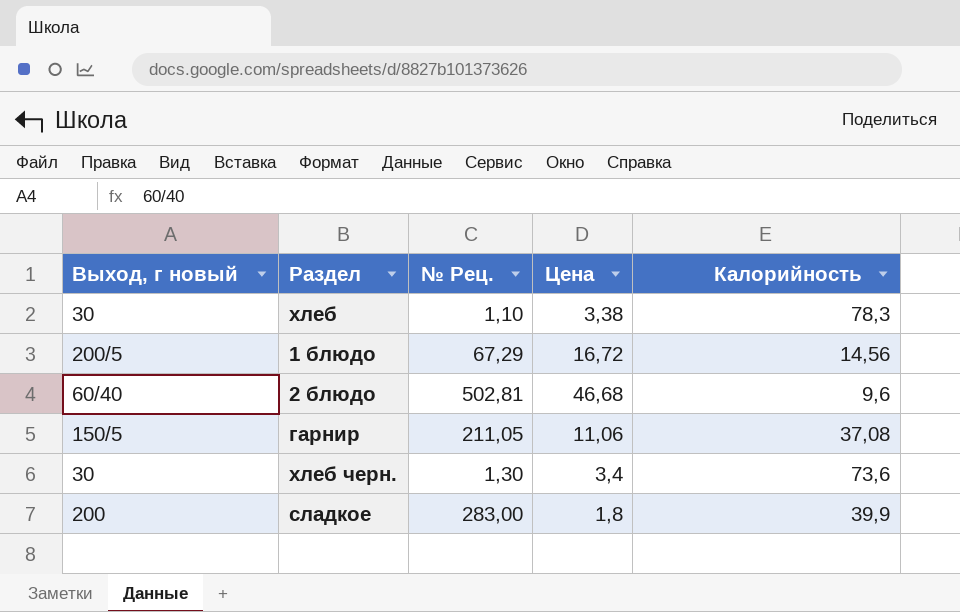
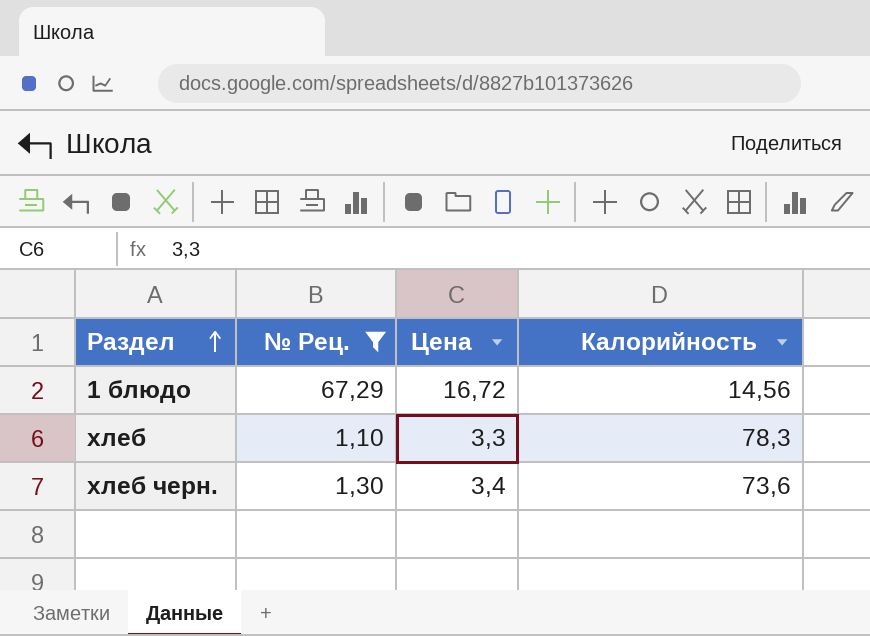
filter: none -> № Рец. <= 67,29
row order: none -> Раздел ascending
column Выход, г новый | position: 1 -> none
хлеб | Цена: 3,38 -> 3,3

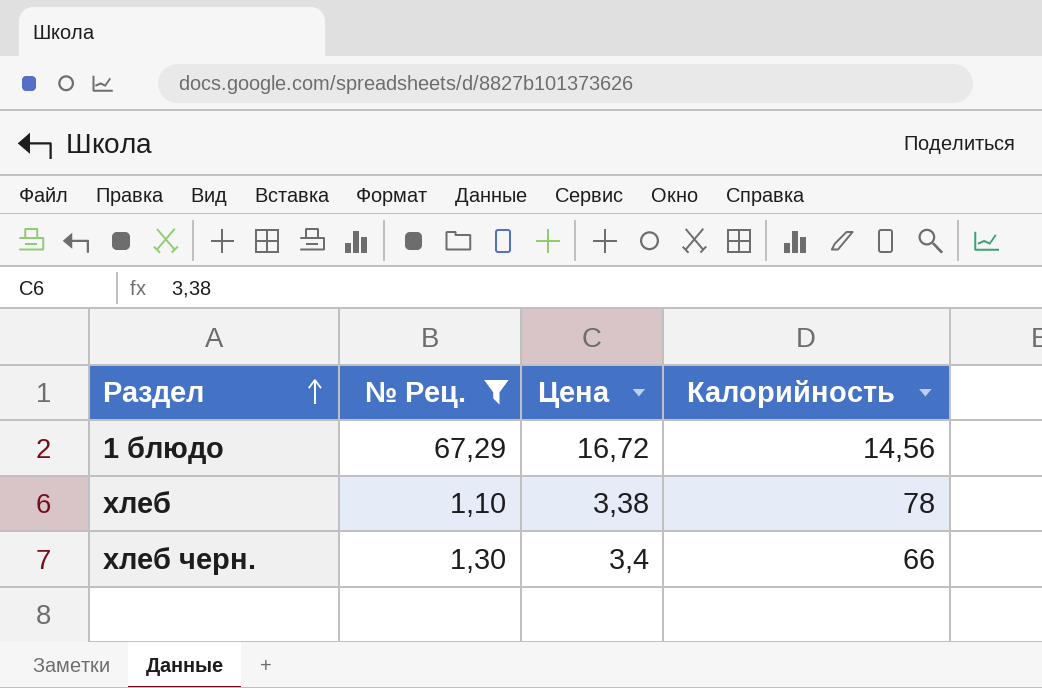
хлеб | Цена: 3,3 -> 3,38
хлеб | Калорийность: 78,3 -> 78
хлеб черн. | Калорийность: 73,6 -> 66

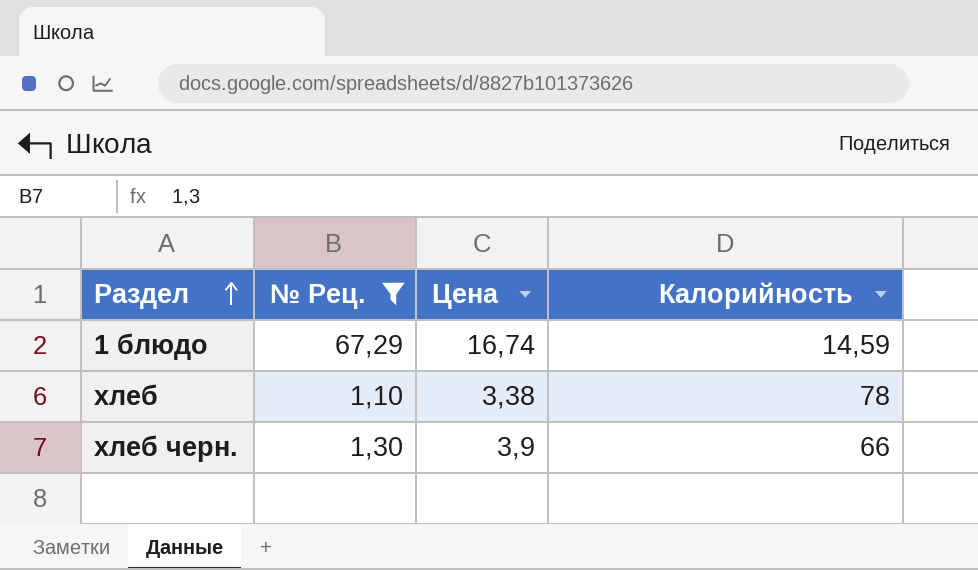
1 блюдо | Цена: 16,72 -> 16,74
1 блюдо | Калорийность: 14,56 -> 14,59
хлеб черн. | Цена: 3,4 -> 3,9

